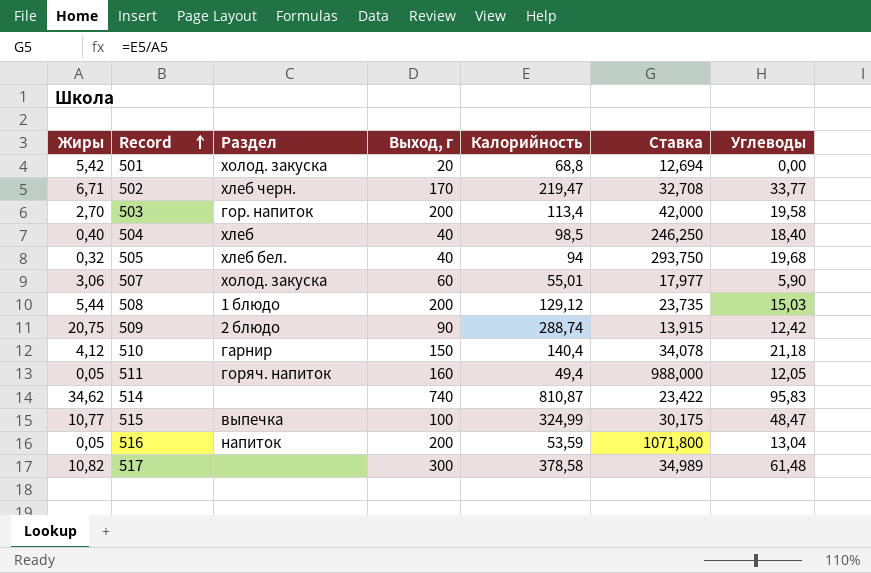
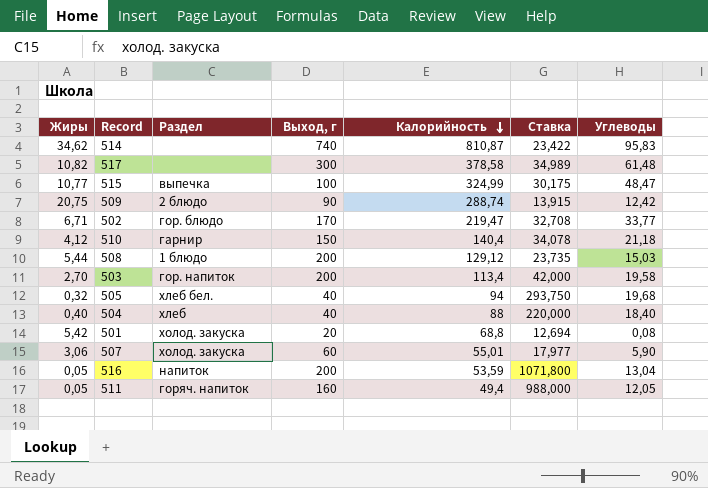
row order: Record ascending -> Калорийность descending
502 | Раздел: хлеб черн. -> гор. блюдо
504 | Калорийность: 98,5 -> 88
504 | Ставка: 246,250 -> 220,000
501 | Углеводы: 0,00 -> 0,08

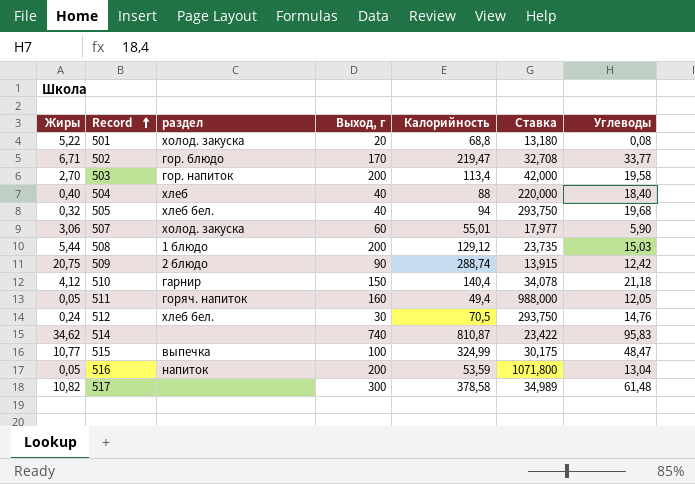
row order: Калорийность descending -> Record ascending
column name: Раздел -> раздел
501 | Жиры: 5,42 -> 5,22
501 | Ставка: 12,694 -> 13,180
row 512: none -> 0,24 | хлеб бел. | 30 | 70,5 | 293,750 | 14,76

